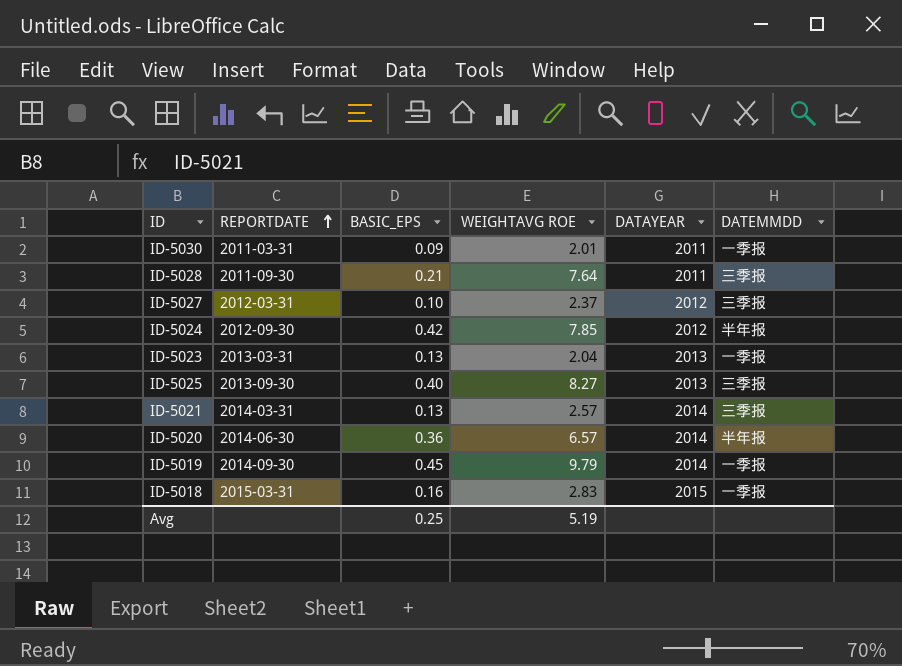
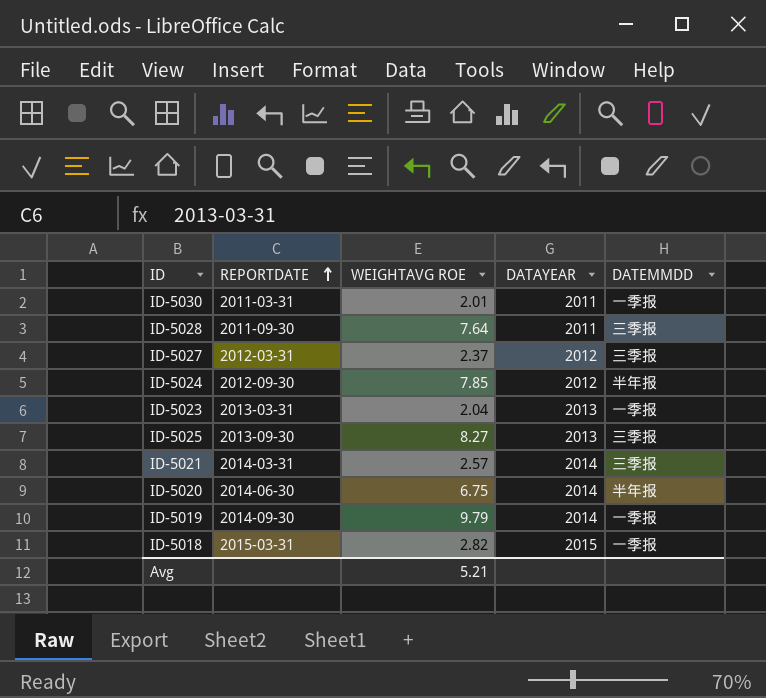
column BASIC_EPS | position: 3 -> none
ID-5020 | WEIGHTAVG ROE: 6.57 -> 6.75
ID-5018 | WEIGHTAVG ROE: 2.83 -> 2.82
Avg | WEIGHTAVG ROE: 5.19 -> 5.21

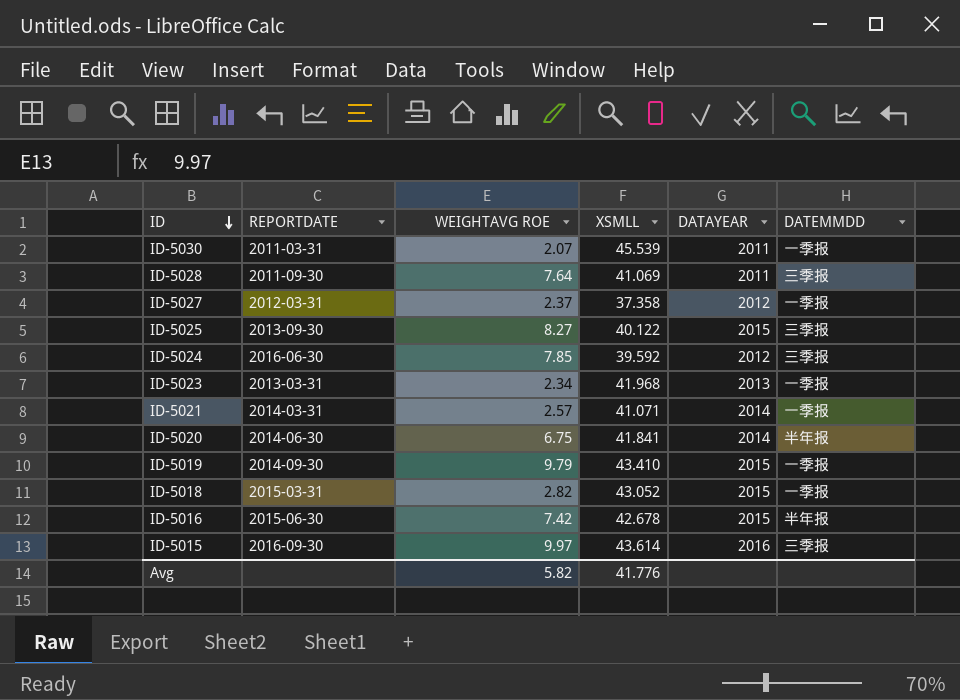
row order: REPORTDATE ascending -> ID descending
column XSMLL | position: none -> 4
ID-5030 | WEIGHTAVG ROE: 2.01 -> 2.07
ID-5027 | DATEMMDD: 三季报 -> 一季报
ID-5025 | DATAYEAR: 2013 -> 2015
ID-5024 | REPORTDATE: 2012-09-30 -> 2016-06-30
ID-5024 | DATEMMDD: 半年报 -> 三季报
ID-5023 | WEIGHTAVG ROE: 2.04 -> 2.34
ID-5021 | DATEMMDD: 三季报 -> 一季报
ID-5019 | DATAYEAR: 2014 -> 2015
row ID-5016: none -> 2015-06-30 | 7.42 | 42.678 | 2015 | 半年报
row ID-5015: none -> 2016-09-30 | 9.97 | 43.614 | 2016 | 三季报
Avg | WEIGHTAVG ROE: 5.21 -> 5.82

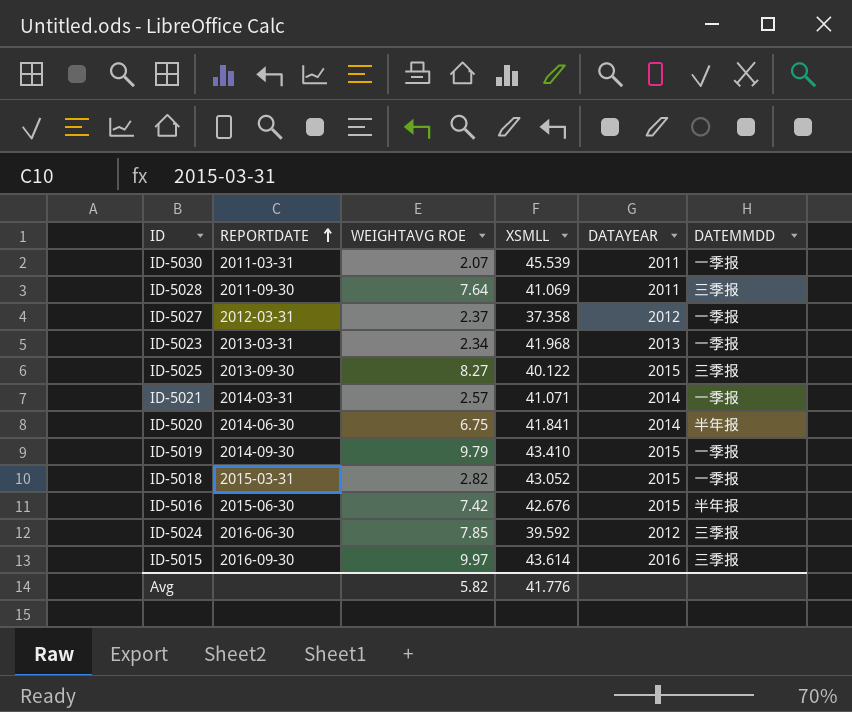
row order: ID descending -> REPORTDATE ascending
ID-5016 | XSMLL: 42.678 -> 42.676

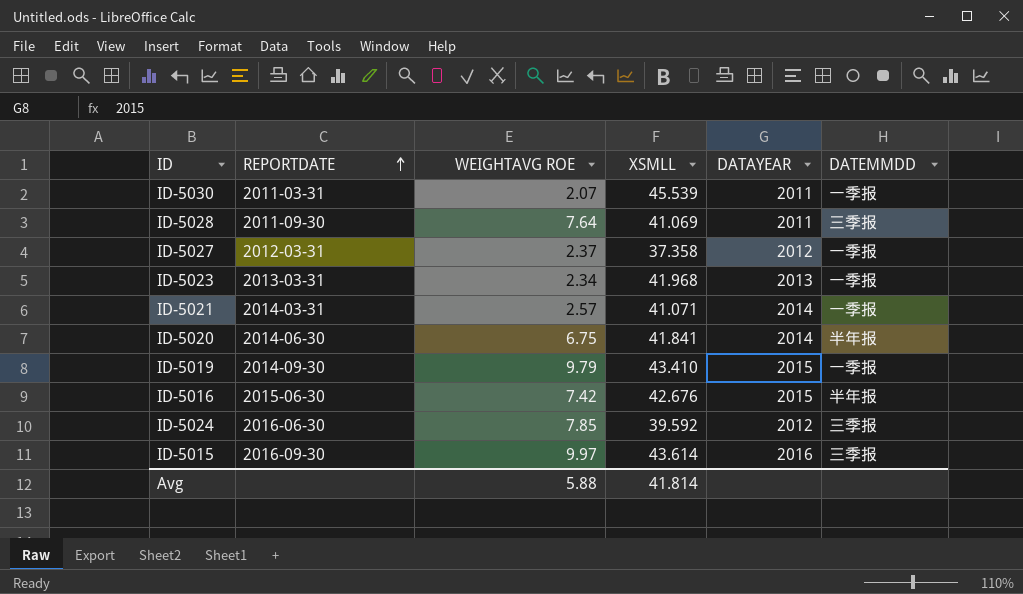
row ID-5025: 2013-09-30 | 8.27 | 40.122 | 2015 | 三季报 -> none
row ID-5018: 2015-03-31 | 2.82 | 43.052 | 2015 | 一季报 -> none
Avg | WEIGHTAVG ROE: 5.82 -> 5.88
Avg | XSMLL: 41.776 -> 41.814

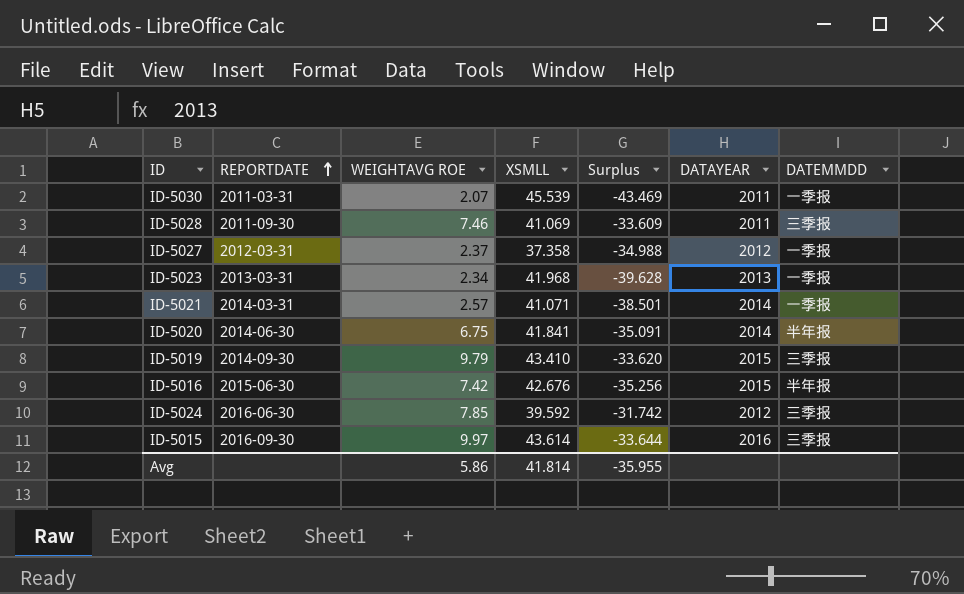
column Surplus | formula: none -> [WEIGHTAVG ROE] - [XSMLL]
ID-5028 | WEIGHTAVG ROE: 7.64 -> 7.46
ID-5019 | DATEMMDD: 一季报 -> 三季报
Avg | WEIGHTAVG ROE: 5.88 -> 5.86

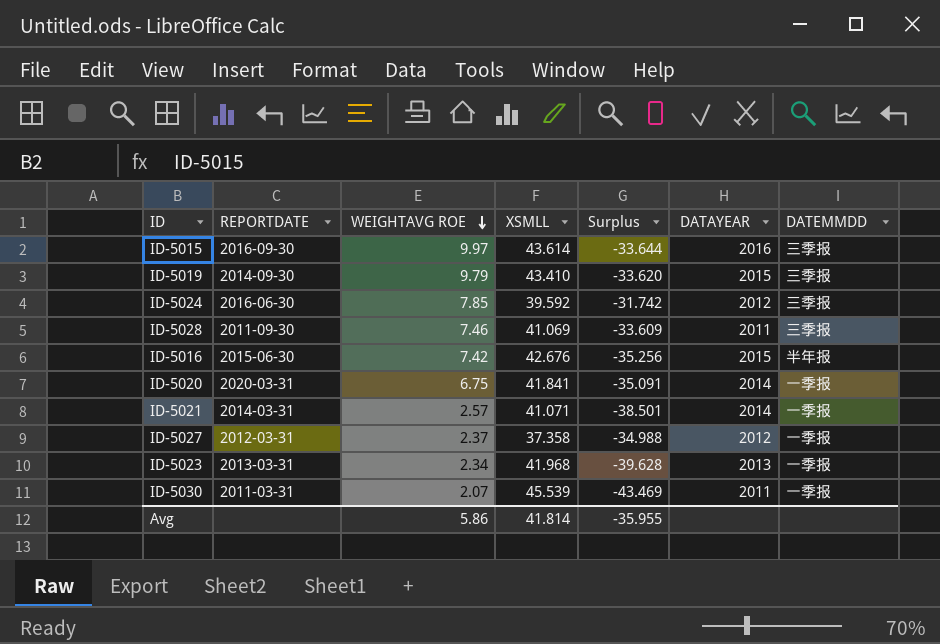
row order: REPORTDATE ascending -> WEIGHTAVG ROE descending
ID-5020 | REPORTDATE: 2014-06-30 -> 2020-03-31
ID-5020 | DATEMMDD: 半年报 -> 一季报

